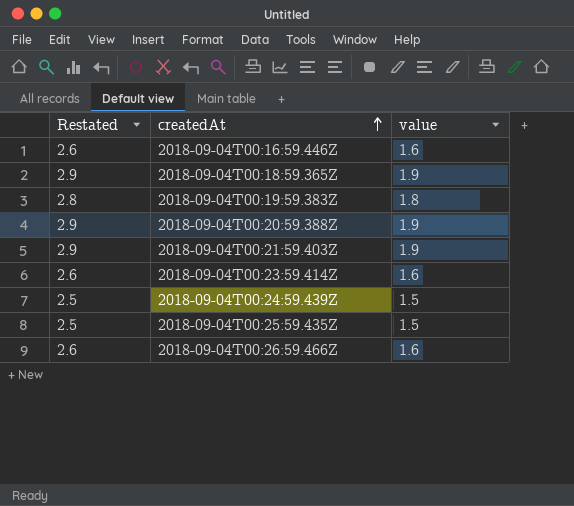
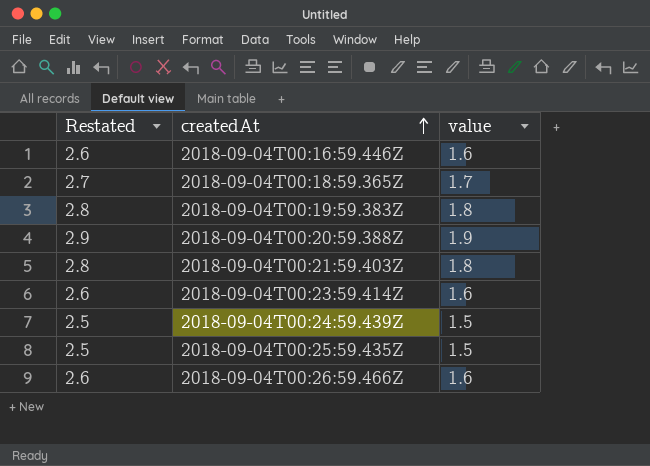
2018-09-04T00:18:59.365Z | Restated: 2.9 -> 2.7
2018-09-04T00:18:59.365Z | value: 1.9 -> 1.7
2018-09-04T00:21:59.403Z | Restated: 2.9 -> 2.8
2018-09-04T00:21:59.403Z | value: 1.9 -> 1.8

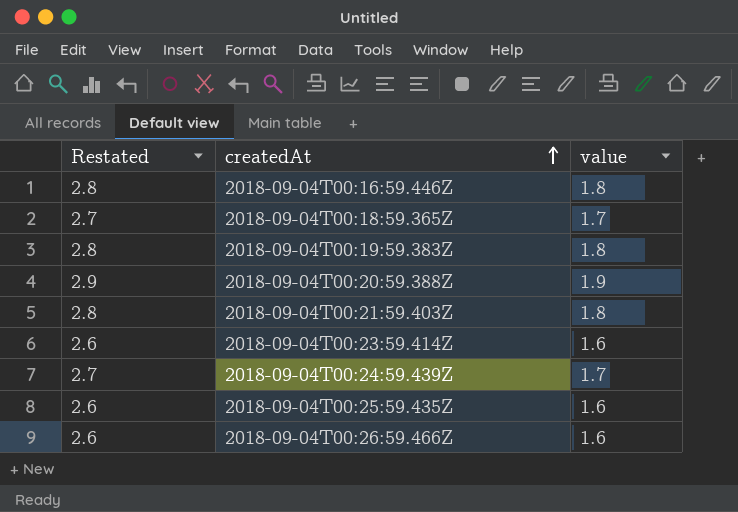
2018-09-04T00:16:59.446Z | Restated: 2.6 -> 2.8
2018-09-04T00:16:59.446Z | value: 1.6 -> 1.8
2018-09-04T00:24:59.439Z | Restated: 2.5 -> 2.7
2018-09-04T00:24:59.439Z | value: 1.5 -> 1.7
2018-09-04T00:25:59.435Z | Restated: 2.5 -> 2.6
2018-09-04T00:25:59.435Z | value: 1.5 -> 1.6

